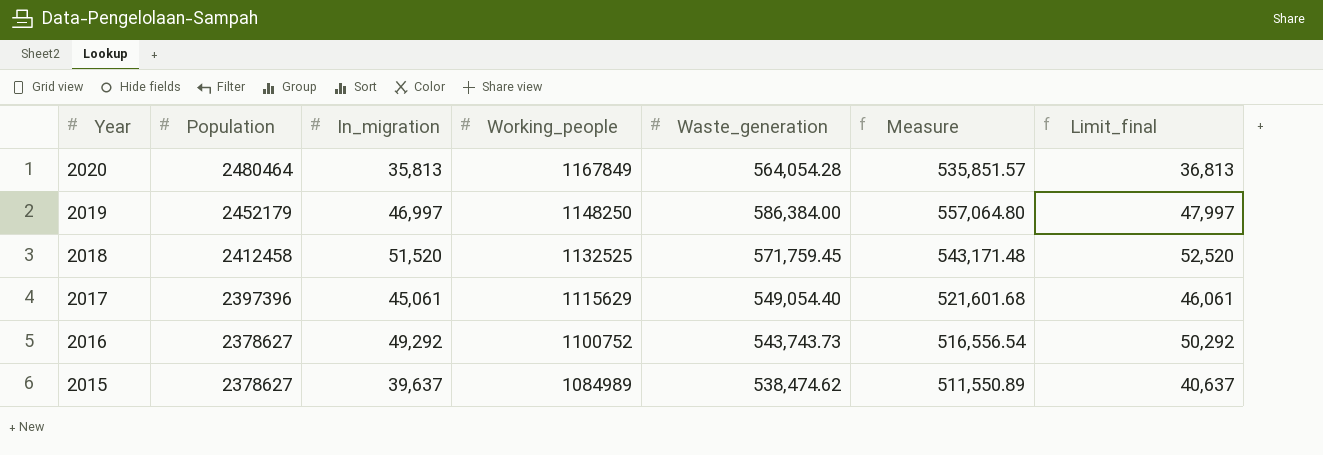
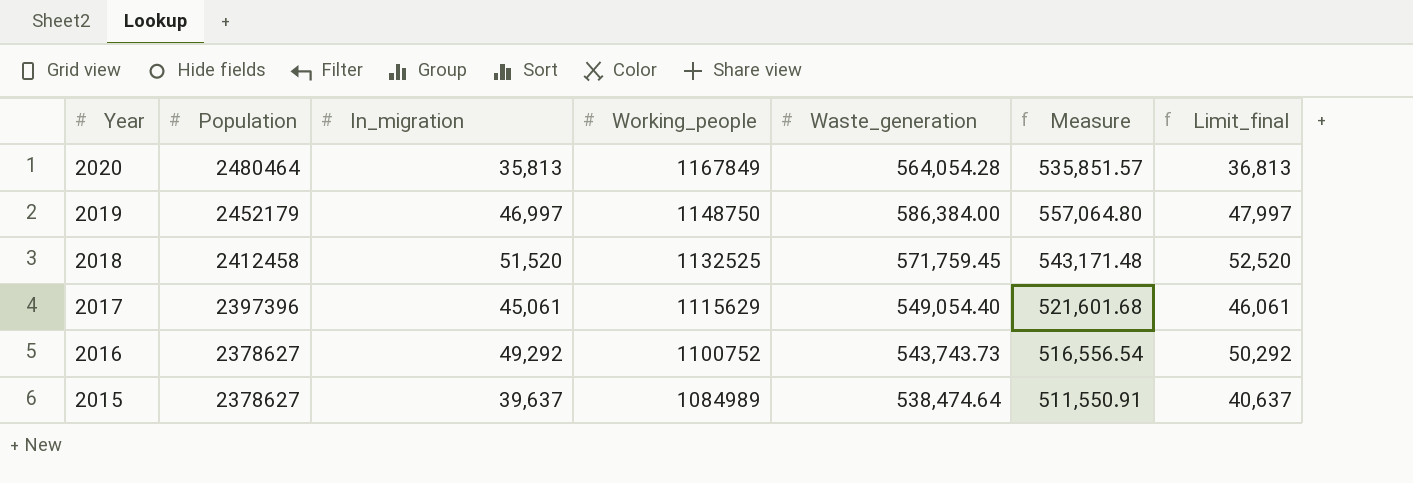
2019 | Working_people: 1148250 -> 1148750
2015 | Waste_generation: 538,474.62 -> 538,474.64
2015 | Measure: 511,550.89 -> 511,550.91

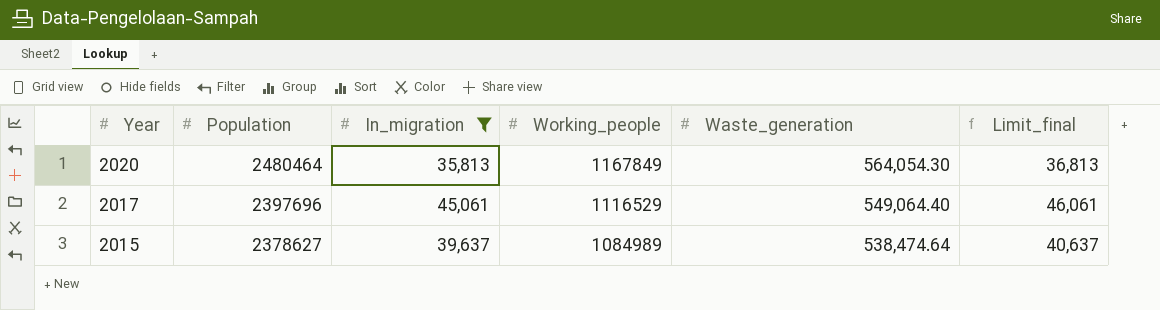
filter: none -> In_migration <= 45,061
column Measure | formula: [Waste_generation] * 0.95 -> none
2020 | Waste_generation: 564,054.28 -> 564,054.30
2017 | Population: 2397396 -> 2397696
2017 | Working_people: 1115629 -> 1116529
2017 | Waste_generation: 549,054.40 -> 549,064.40

